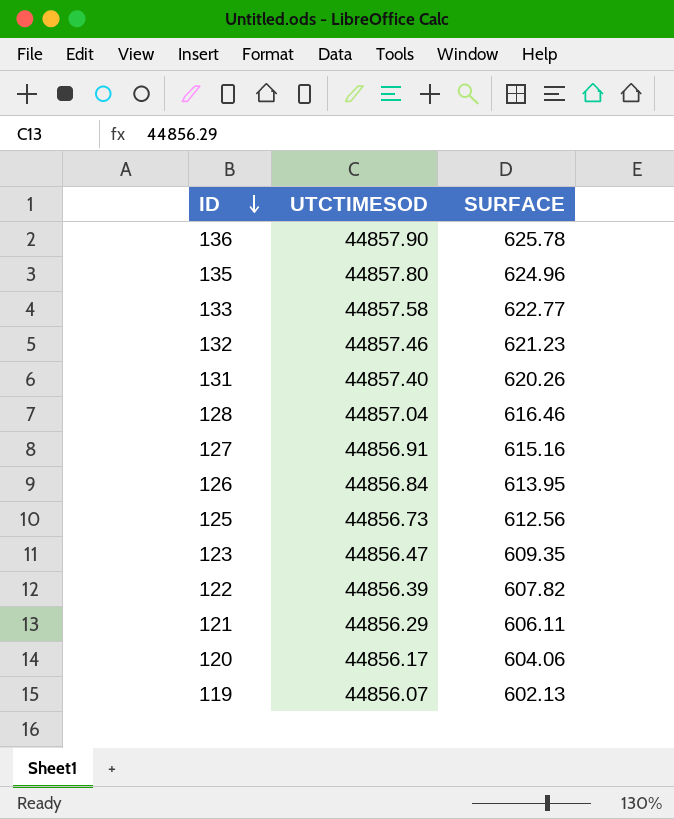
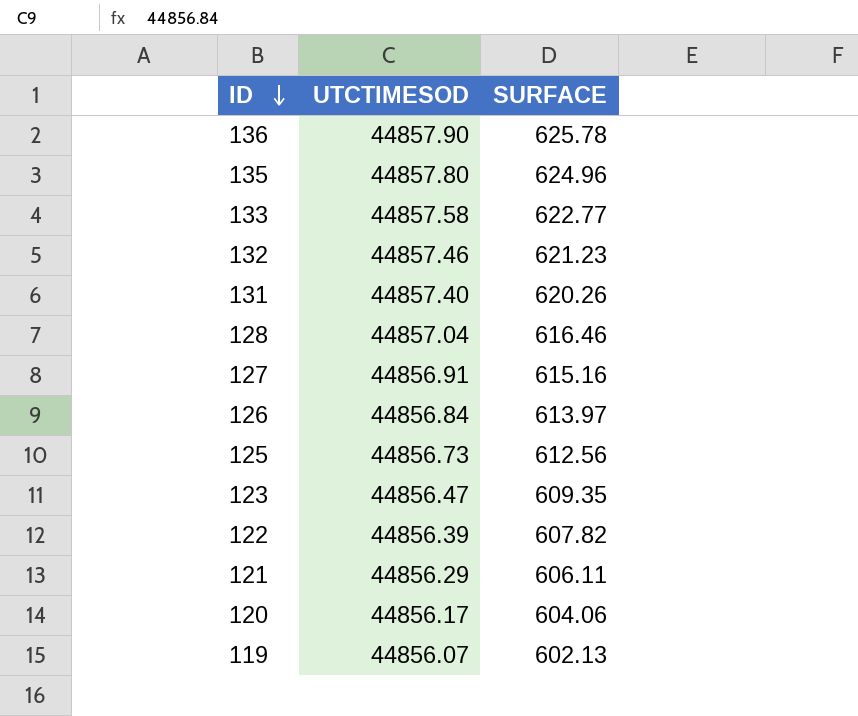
126 | SURFACE: 613.95 -> 613.97

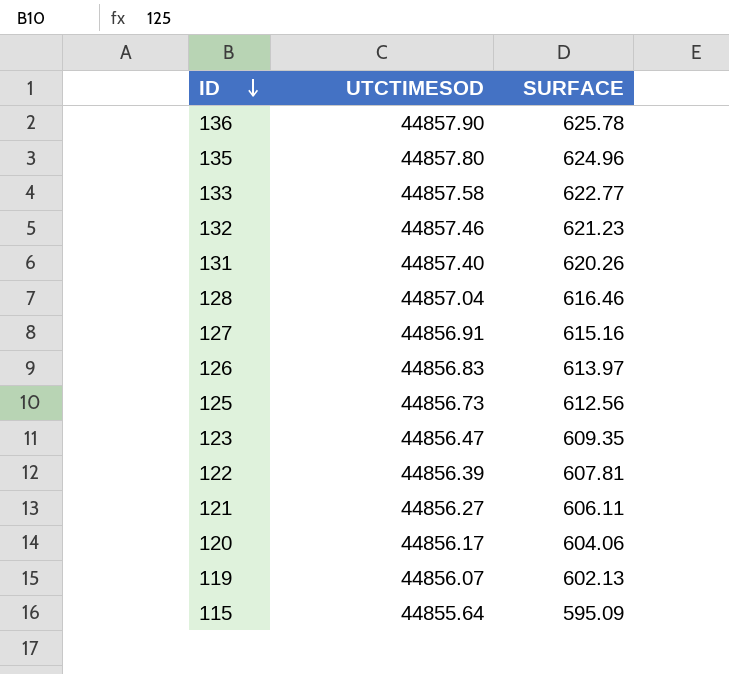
126 | UTCTIMESOD: 44856.84 -> 44856.83
122 | SURFACE: 607.82 -> 607.81
121 | UTCTIMESOD: 44856.29 -> 44856.27
row 115: none -> 44855.64 | 595.09

